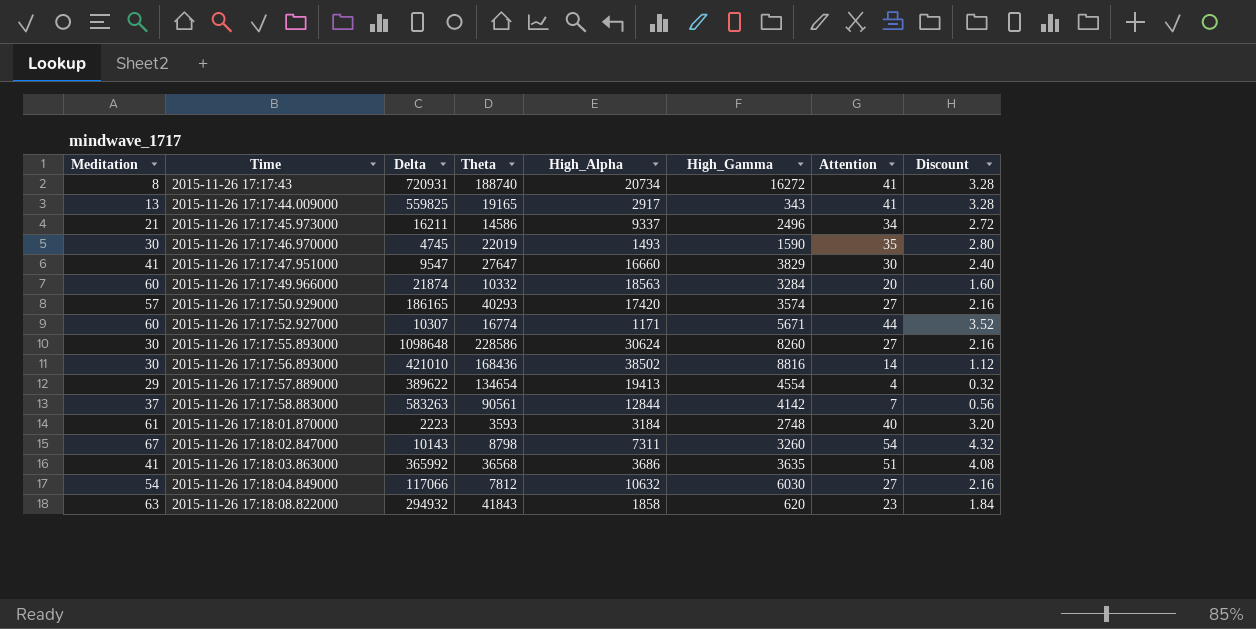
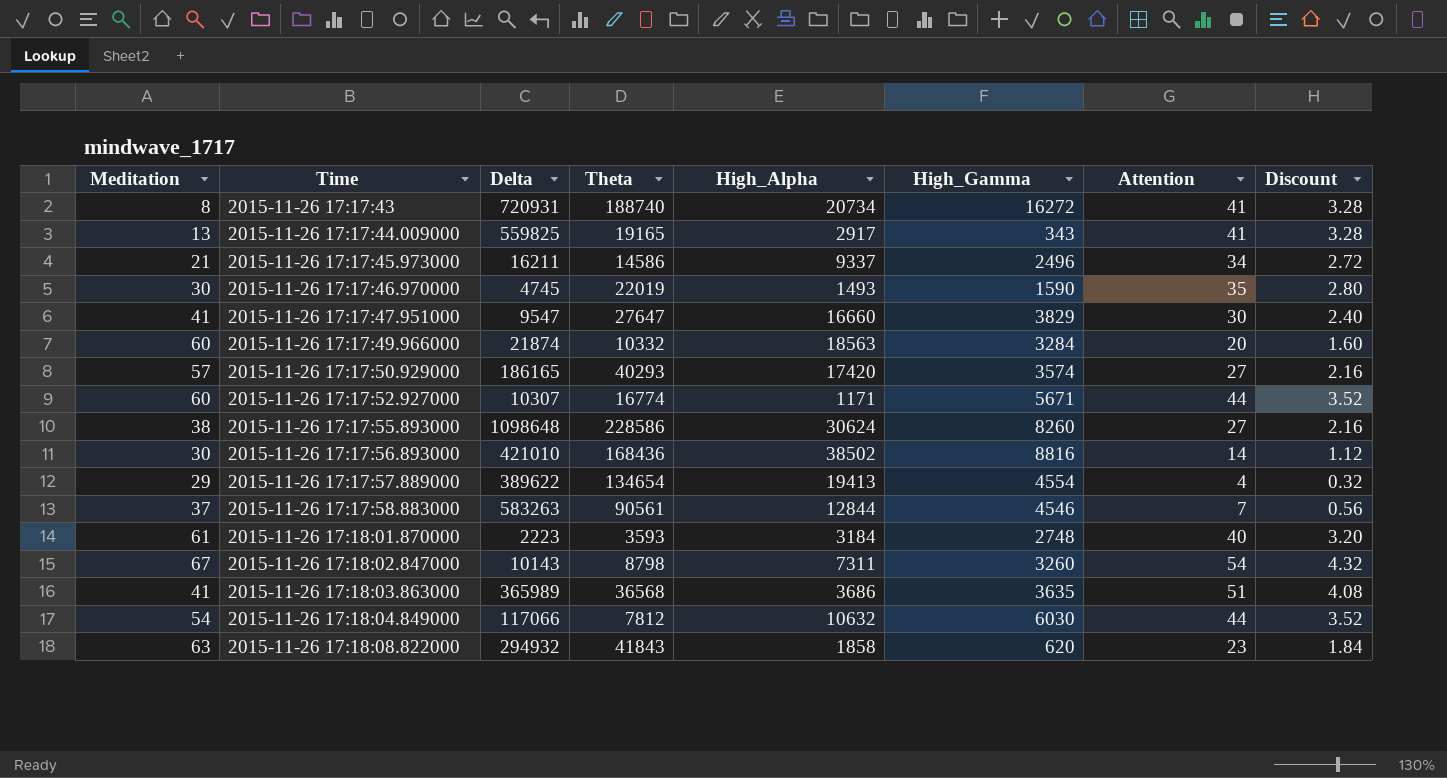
2015-11-26 17:17:55.893000 | Meditation: 30 -> 38
2015-11-26 17:17:58.883000 | High_Gamma: 4142 -> 4546
2015-11-26 17:18:03.863000 | Delta: 365992 -> 365989
2015-11-26 17:18:04.849000 | Attention: 27 -> 44
2015-11-26 17:18:04.849000 | Discount: 2.16 -> 3.52

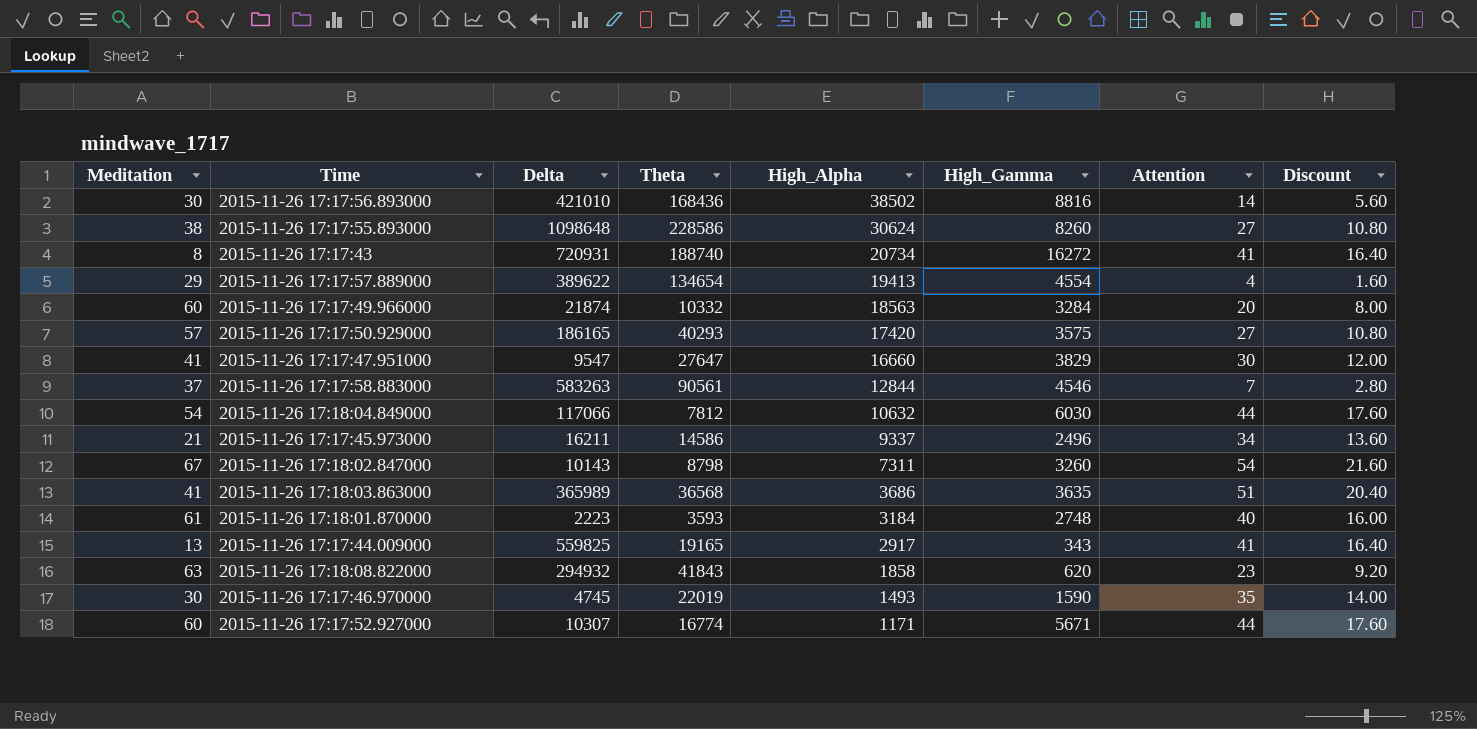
row order: Time ascending -> High_Alpha descending
column Discount | formula: [Attention] * 0.08 -> [Attention] * 0.4
2015-11-26 17:17:50.929000 | High_Gamma: 3574 -> 3575

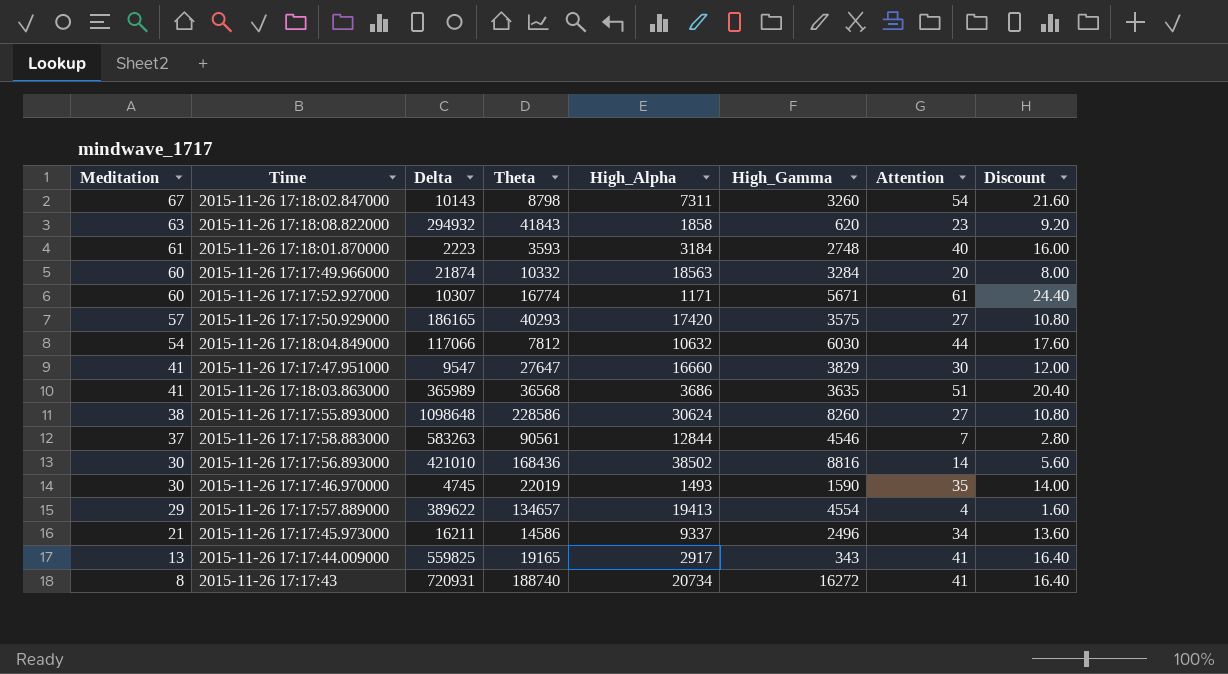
row order: High_Alpha descending -> Meditation descending
2015-11-26 17:17:52.927000 | Attention: 44 -> 61
2015-11-26 17:17:52.927000 | Discount: 17.60 -> 24.40
2015-11-26 17:17:57.889000 | Theta: 134654 -> 134657

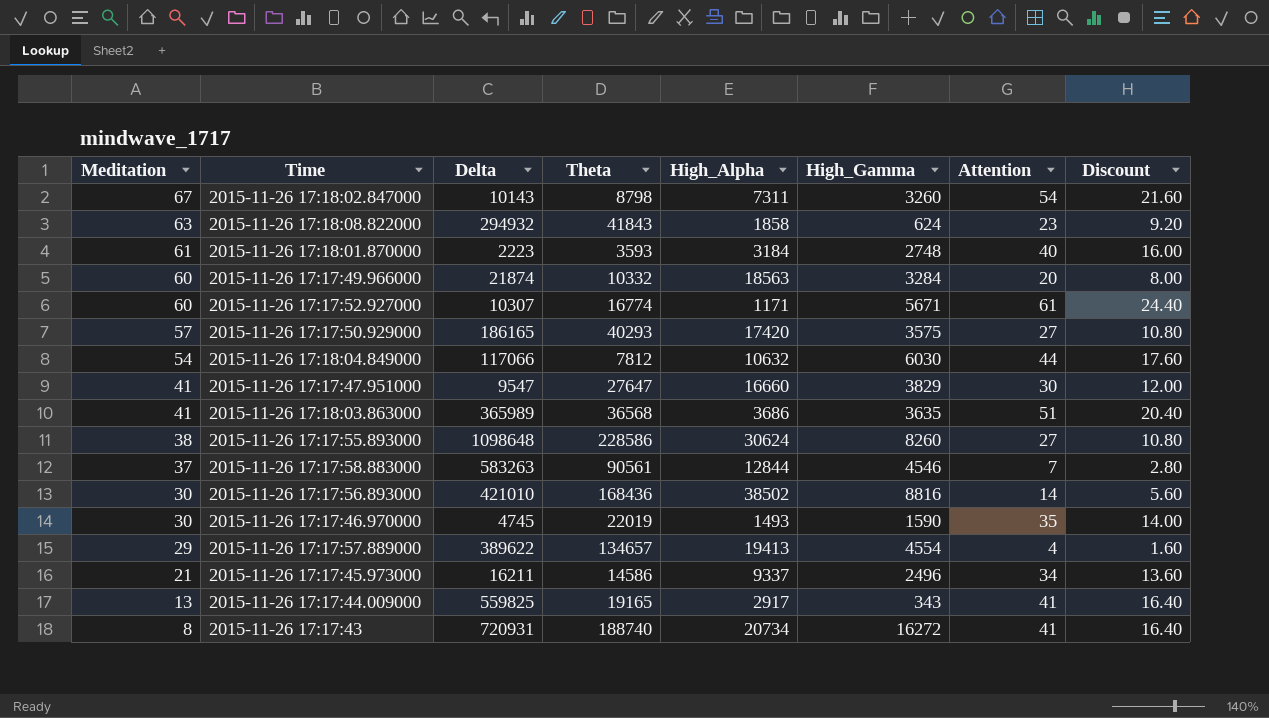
2015-11-26 17:18:08.822000 | High_Gamma: 620 -> 624

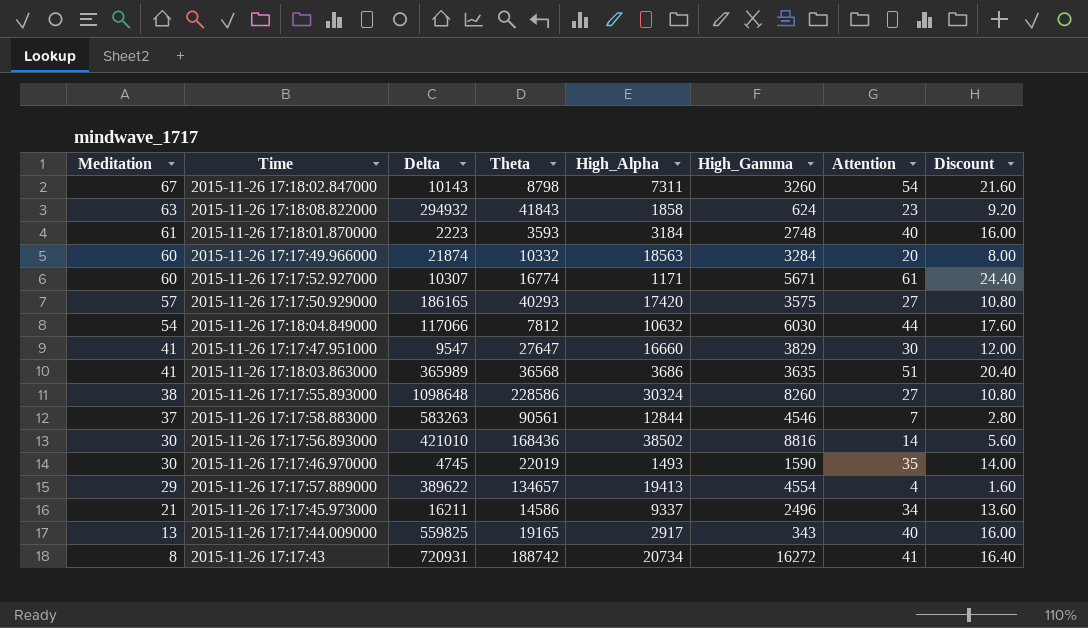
2015-11-26 17:17:55.893000 | High_Alpha: 30624 -> 30324
2015-11-26 17:17:44.009000 | Attention: 41 -> 40
2015-11-26 17:17:44.009000 | Discount: 16.40 -> 16.00
2015-11-26 17:17:43 | Theta: 188740 -> 188742

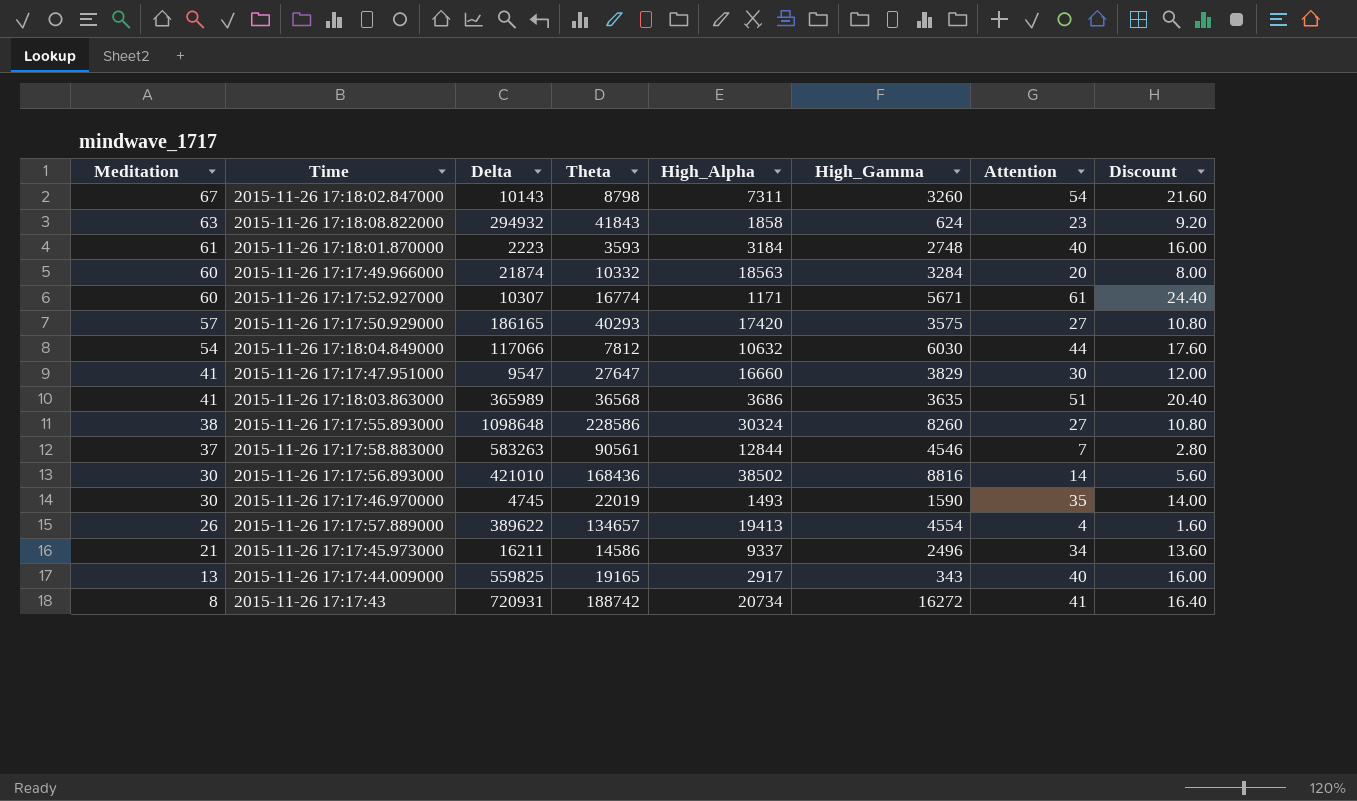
2015-11-26 17:17:57.889000 | Meditation: 29 -> 26

